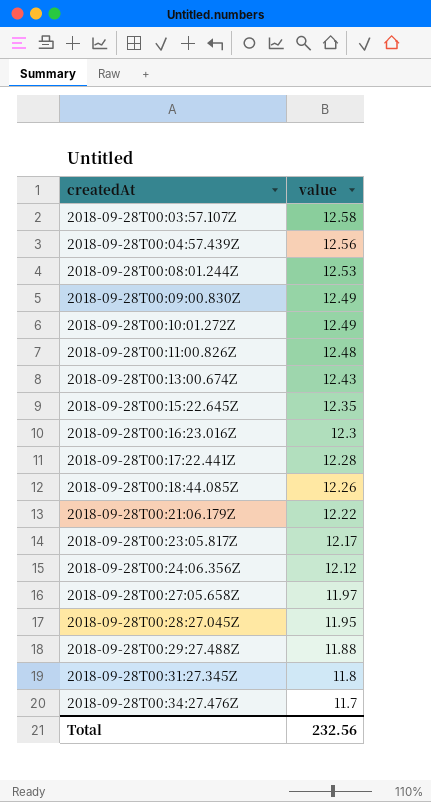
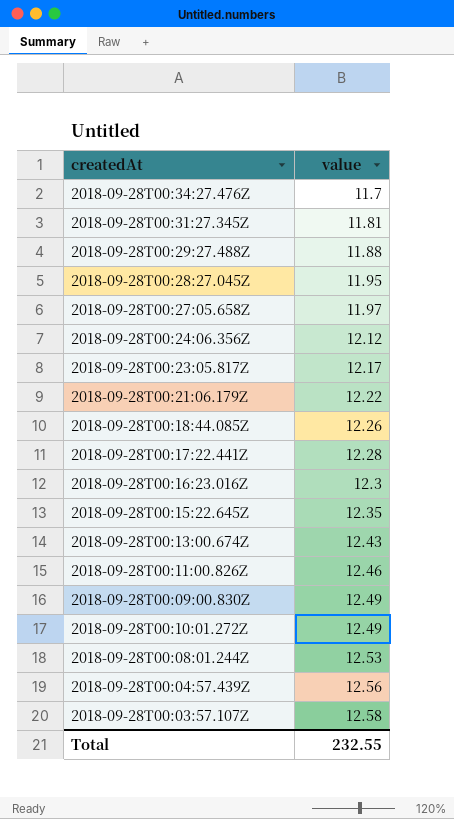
row order: createdAt ascending -> value ascending
2018-09-28T00:31:27.345Z | value: 11.8 -> 11.81
2018-09-28T00:11:00.826Z | value: 12.48 -> 12.46
Total | value: 232.56 -> 232.55

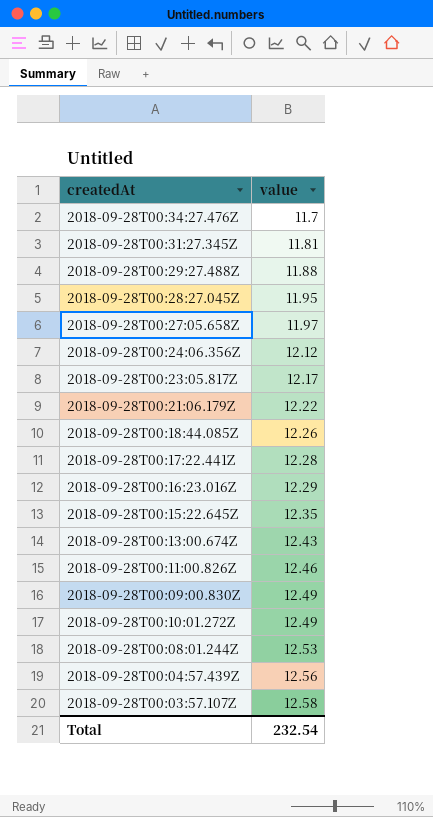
2018-09-28T00:16:23.016Z | value: 12.3 -> 12.29
Total | value: 232.55 -> 232.54

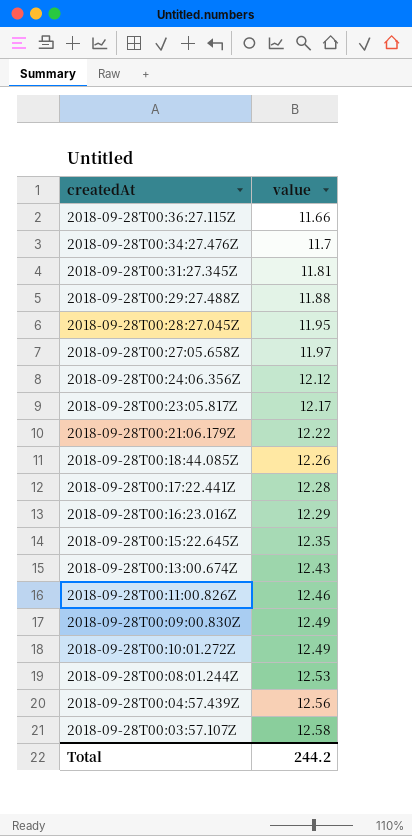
row 2018-09-28T00:36:27.115Z: none -> 11.66
Total | value: 232.54 -> 244.2

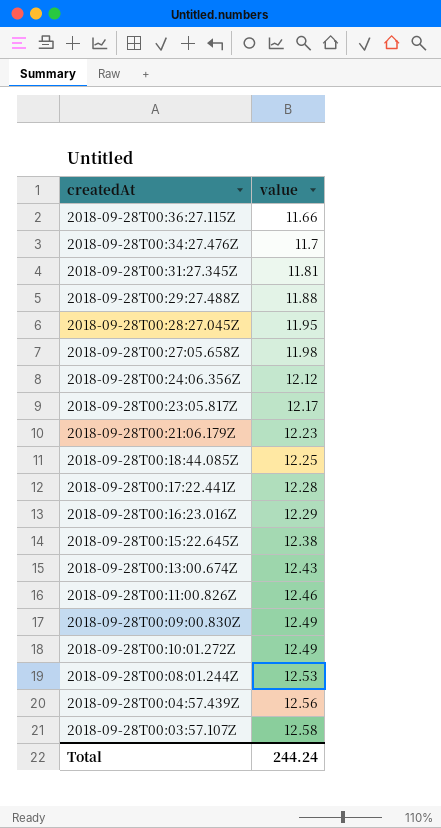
2018-09-28T00:27:05.658Z | value: 11.97 -> 11.98
2018-09-28T00:21:06.179Z | value: 12.22 -> 12.23
2018-09-28T00:18:44.085Z | value: 12.26 -> 12.25
2018-09-28T00:15:22.645Z | value: 12.35 -> 12.38
Total | value: 244.2 -> 244.24

